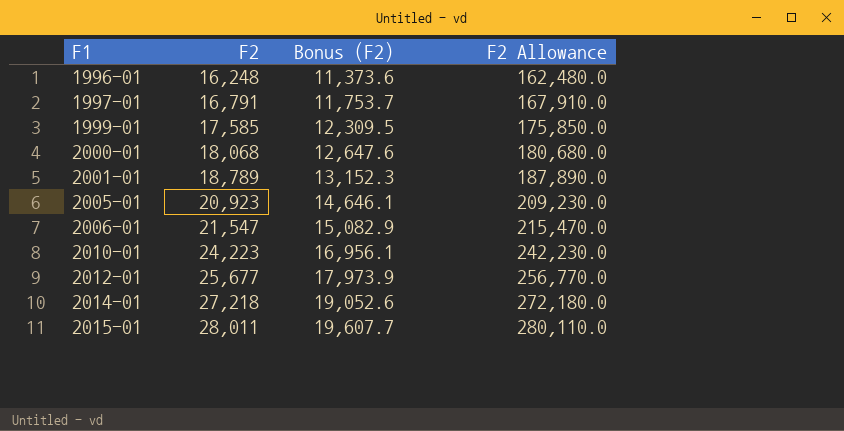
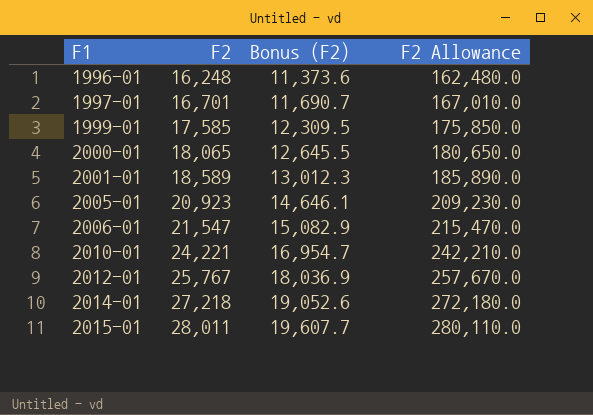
1997-01 | F2: 16,791 -> 16,701
1997-01 | Bonus (F2): 11,753.7 -> 11,690.7
1997-01 | F2 Allowance: 167,910.0 -> 167,010.0
2000-01 | F2: 18,068 -> 18,065
2000-01 | Bonus (F2): 12,647.6 -> 12,645.5
2000-01 | F2 Allowance: 180,680.0 -> 180,650.0
2001-01 | F2: 18,789 -> 18,589
2001-01 | Bonus (F2): 13,152.3 -> 13,012.3
2001-01 | F2 Allowance: 187,890.0 -> 185,890.0
2010-01 | F2: 24,223 -> 24,221
2010-01 | Bonus (F2): 16,956.1 -> 16,954.7
2010-01 | F2 Allowance: 242,230.0 -> 242,210.0
2012-01 | F2: 25,677 -> 25,767
2012-01 | Bonus (F2): 17,973.9 -> 18,036.9
2012-01 | F2 Allowance: 256,770.0 -> 257,670.0

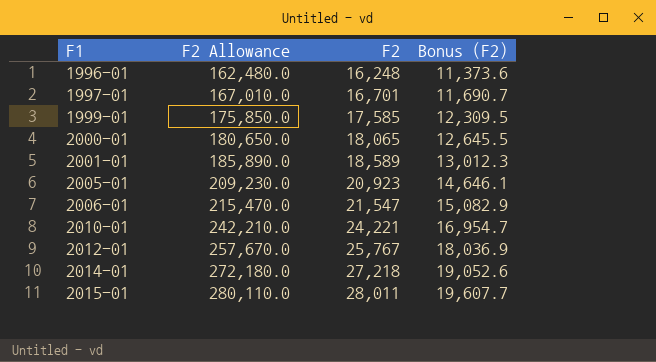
column F2 Allowance | position: 4 -> 2

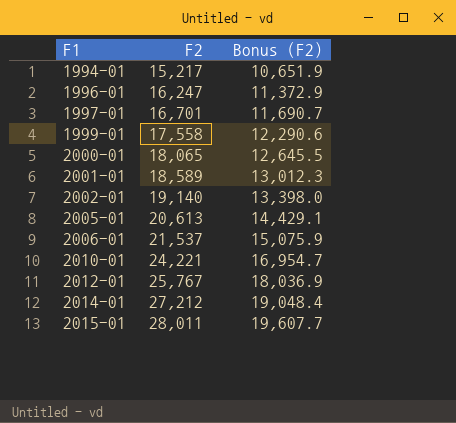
column F2 Allowance | formula: [F2] * 10 -> none
row 1994-01: none -> 15,217 | 10,651.9
1996-01 | F2: 16,248 -> 16,247
1996-01 | Bonus (F2): 11,373.6 -> 11,372.9
1999-01 | F2: 17,585 -> 17,558
1999-01 | Bonus (F2): 12,309.5 -> 12,290.6
row 2002-01: none -> 19,140 | 13,398.0
2005-01 | F2: 20,923 -> 20,613
2005-01 | Bonus (F2): 14,646.1 -> 14,429.1
2006-01 | F2: 21,547 -> 21,537
2006-01 | Bonus (F2): 15,082.9 -> 15,075.9
2014-01 | F2: 27,218 -> 27,212
2014-01 | Bonus (F2): 19,052.6 -> 19,048.4

